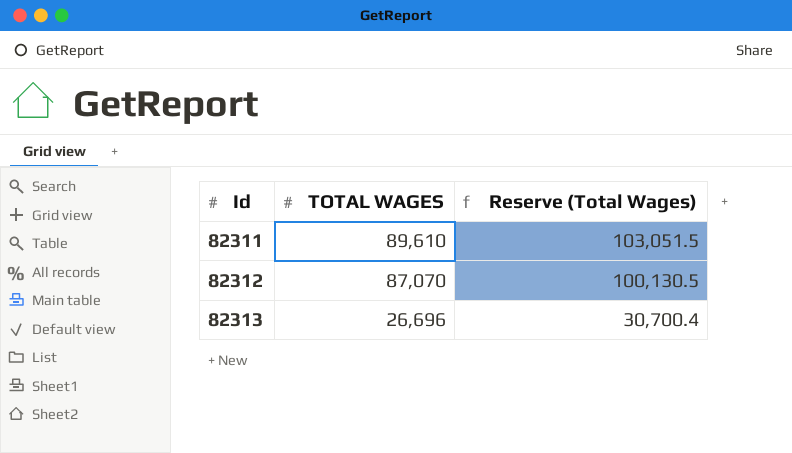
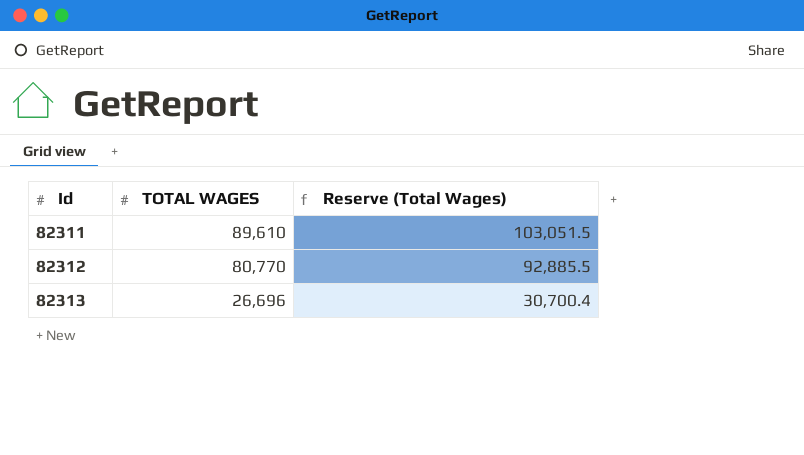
82312 | TOTAL WAGES: 87,070 -> 80,770
82312 | Reserve (Total Wages): 100,130.5 -> 92,885.5

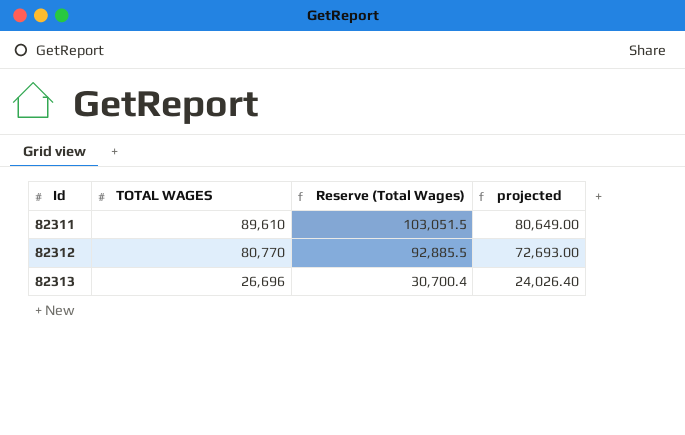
column projected | formula: none -> [TOTAL WAGES] * 0.9

